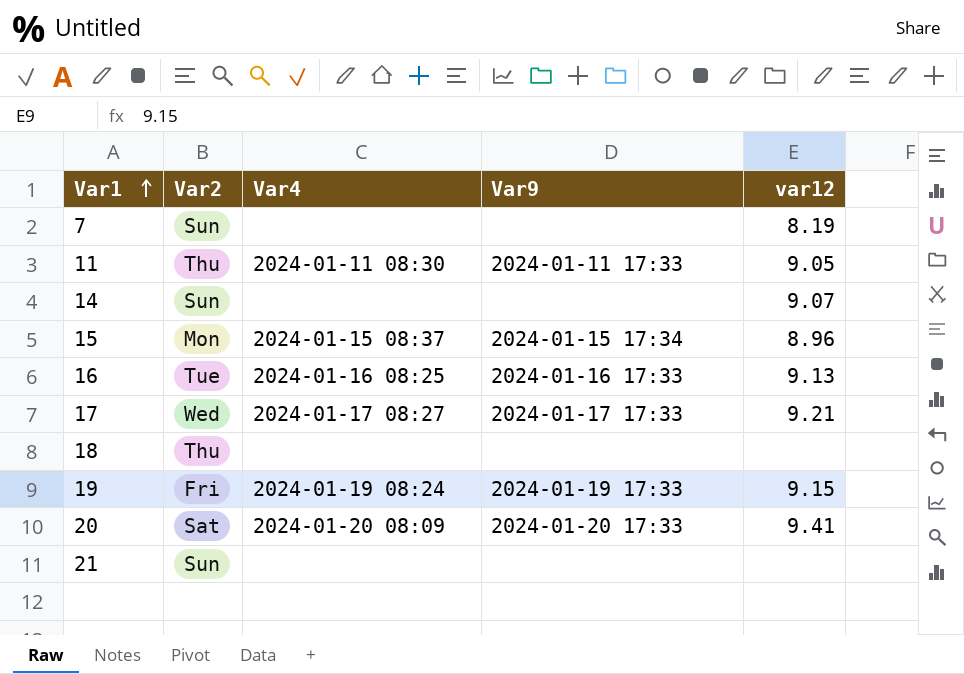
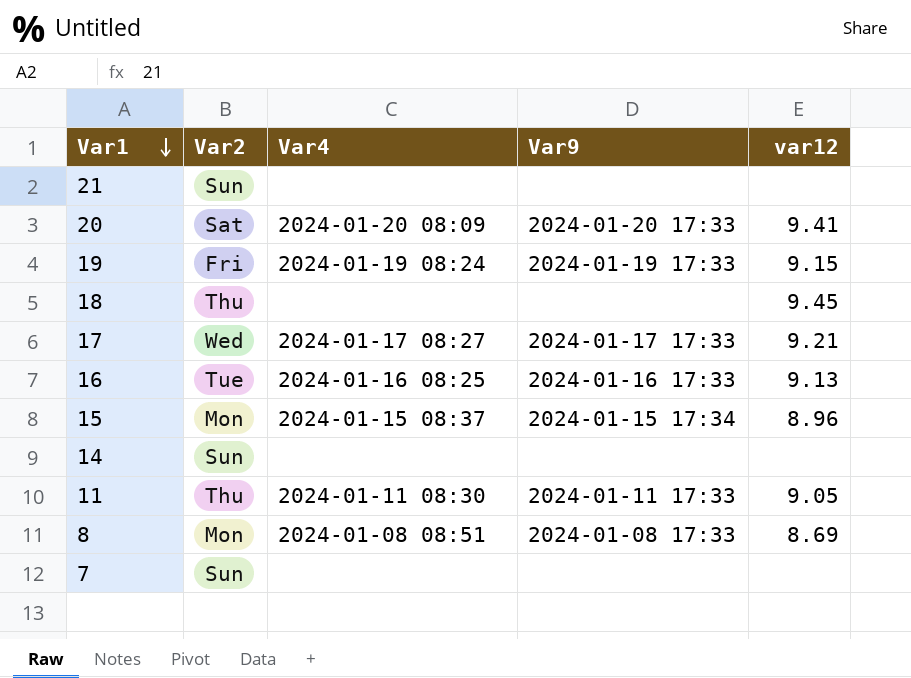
row order: Var1 ascending -> Var1 descending
18 | var12: none -> 9.45
14 | var12: 9.07 -> none
row 8: none -> Mon | 2024-01-08 08:51 | 2024-01-08 17:33 | 8.69
7 | var12: 8.19 -> none

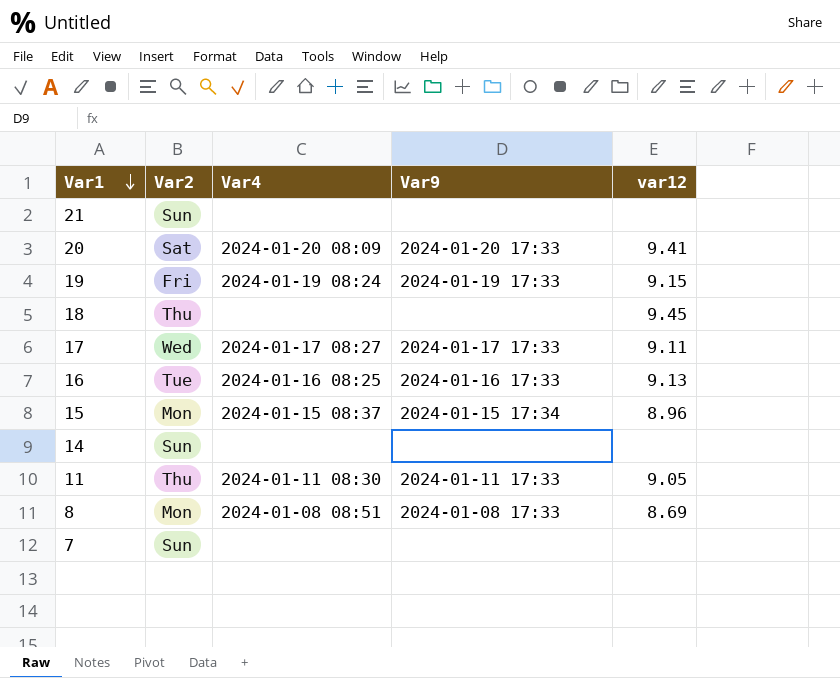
17 | var12: 9.21 -> 9.11

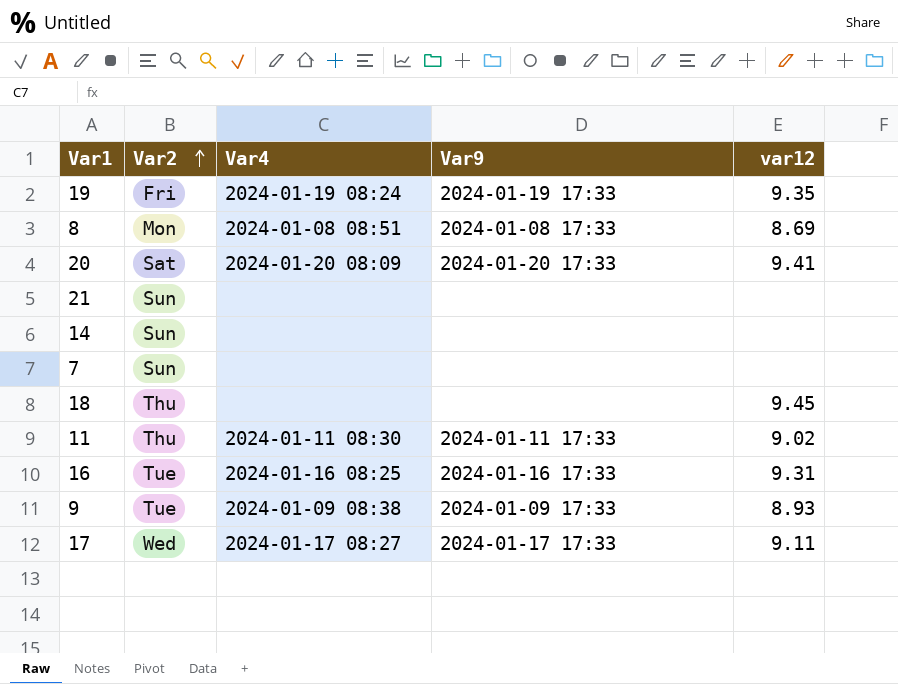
row order: Var1 descending -> Var2 ascending
row 15: Mon | 2024-01-15 08:37 | 2024-01-15 17:34 | 8.96 -> none
19 | var12: 9.15 -> 9.35
11 | var12: 9.05 -> 9.02
16 | var12: 9.13 -> 9.31
row 9: none -> Tue | 2024-01-09 08:38 | 2024-01-09 17:33 | 8.93

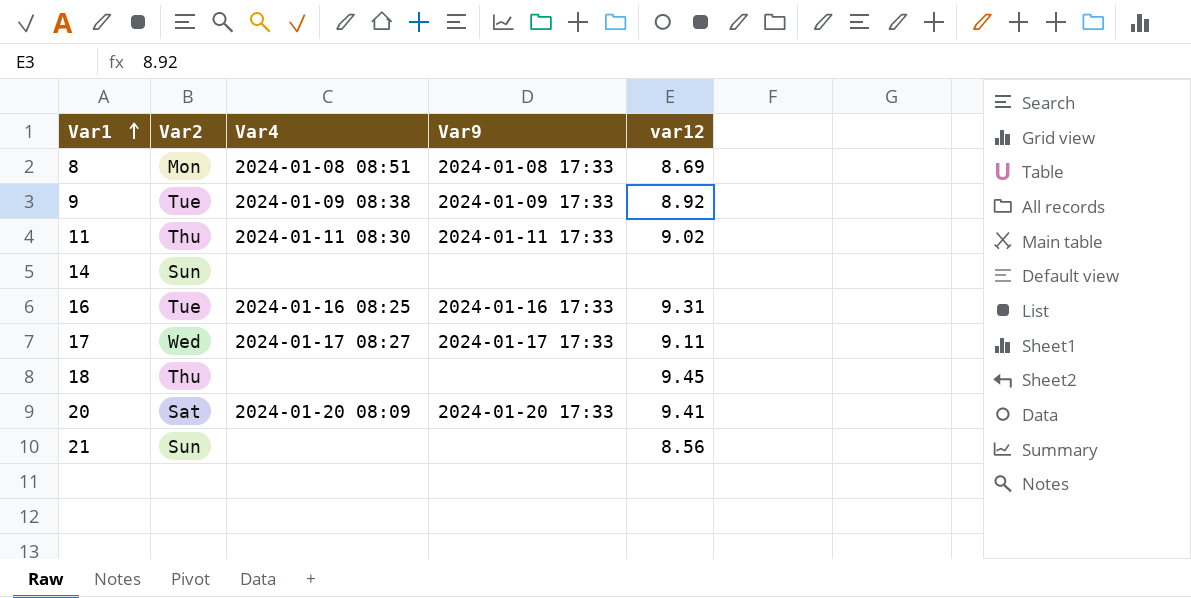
row order: Var2 ascending -> Var1 ascending
row 19: Fri | 2024-01-19 08:24 | 2024-01-19 17:33 | 9.35 -> none
row 7: Sun | none | none | none -> none
9 | var12: 8.93 -> 8.92
21 | var12: none -> 8.56

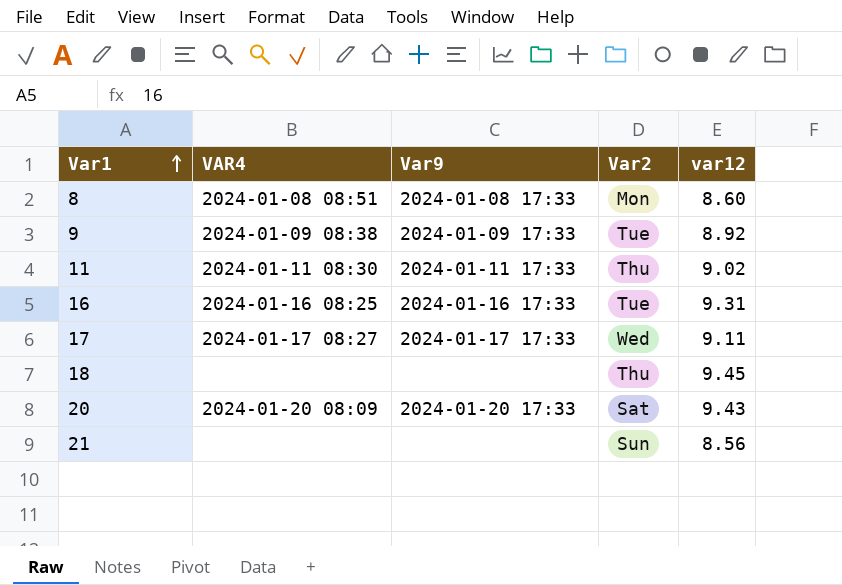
column name: Var4 -> VAR4
column Var2 | position: 2 -> 4
row 14: Sun | none | none | none -> none
8 | var12: 8.69 -> 8.60
20 | var12: 9.41 -> 9.43

